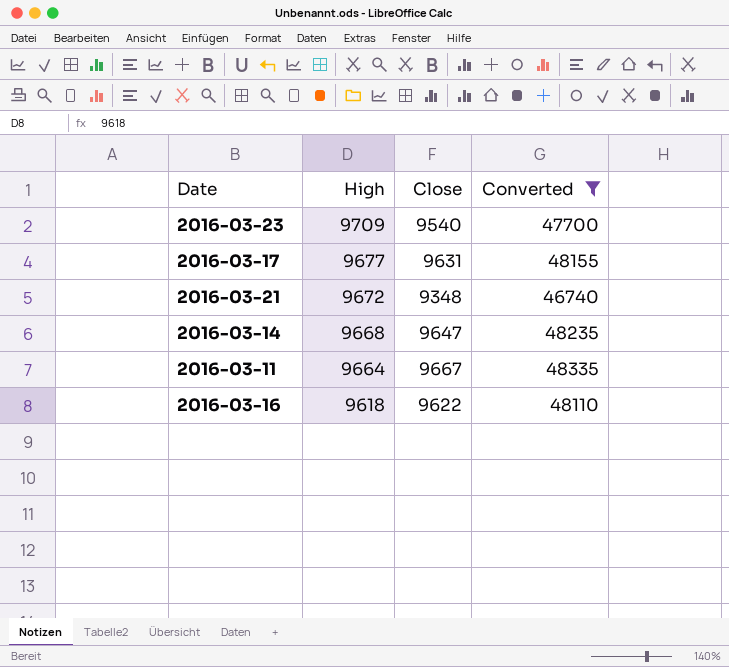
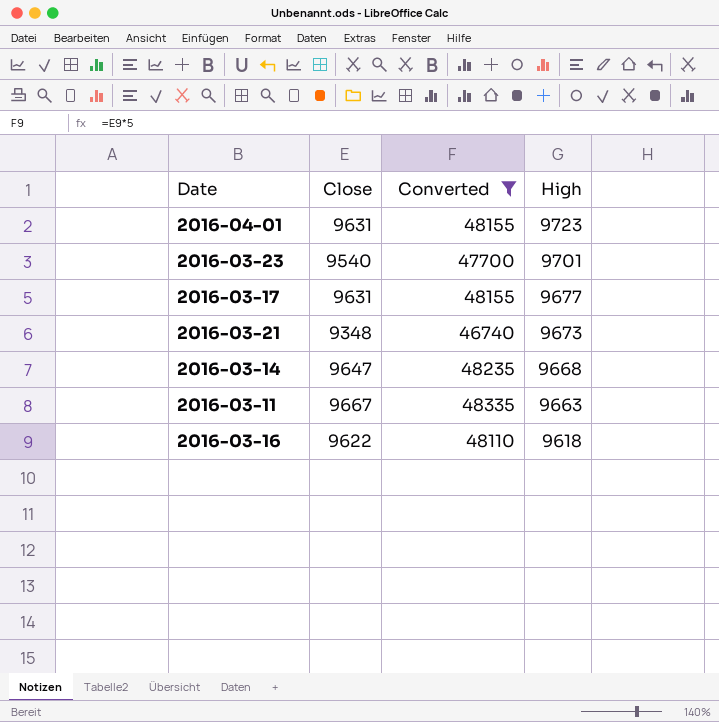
column High | position: 2 -> 4
row 2016-04-01: none -> 9631 | 48155 | 9723
2016-03-23 | High: 9709 -> 9701
2016-03-21 | High: 9672 -> 9673
2016-03-11 | High: 9664 -> 9663

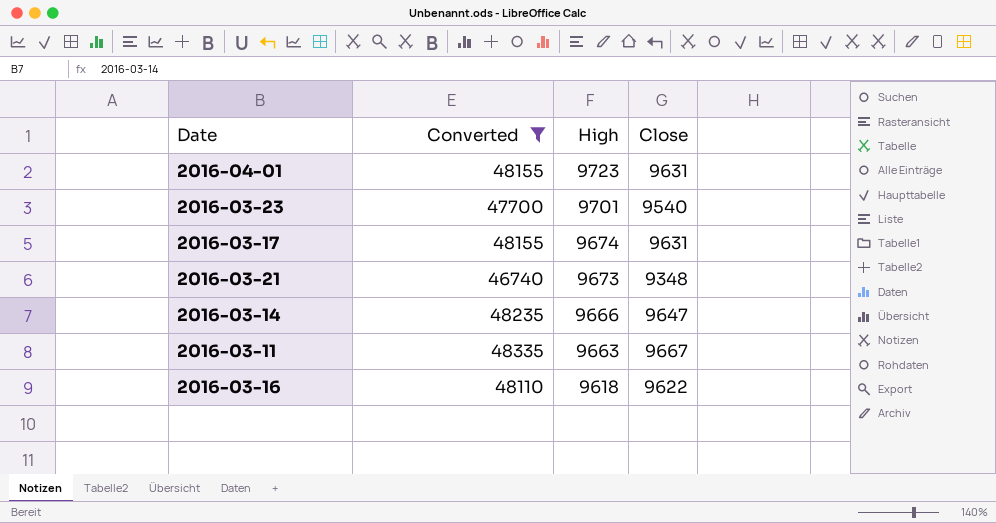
column Close | position: 2 -> 4
2016-03-17 | High: 9677 -> 9674
2016-03-14 | High: 9668 -> 9666

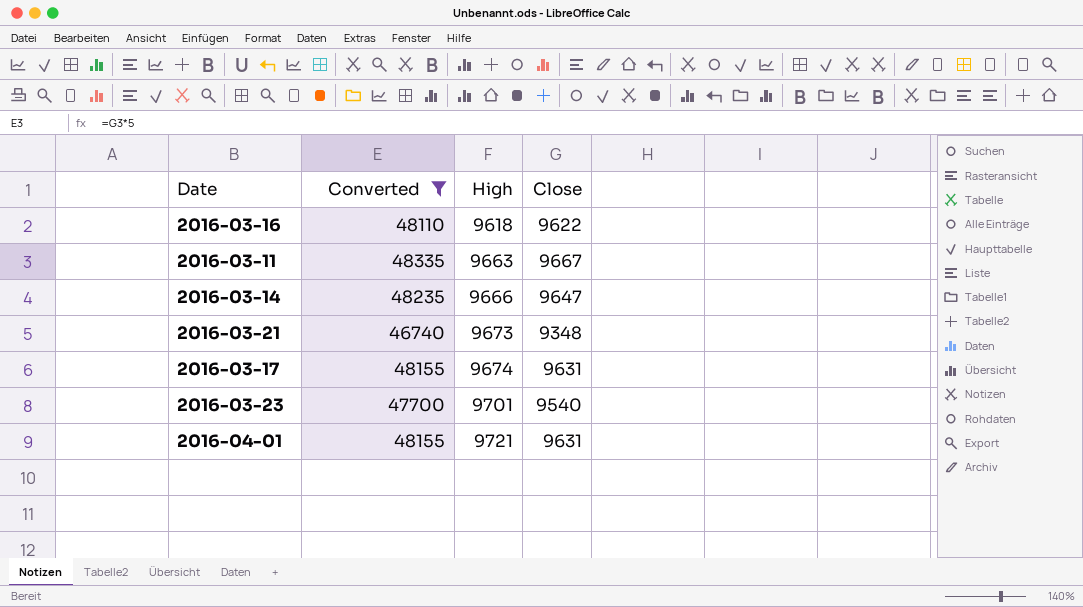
row order: High descending -> High ascending
2016-04-01 | High: 9723 -> 9721

